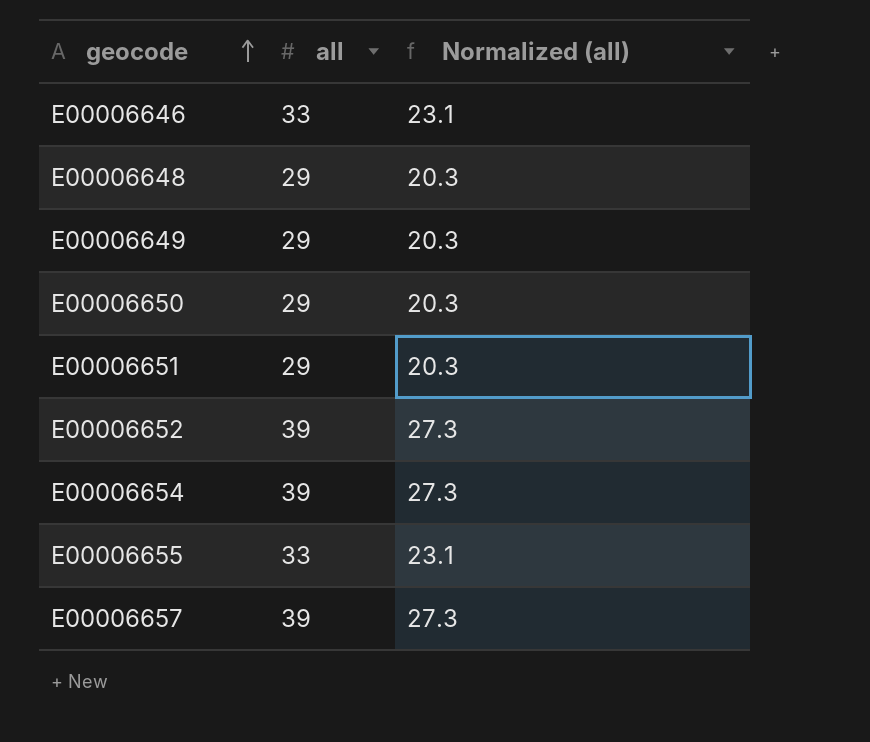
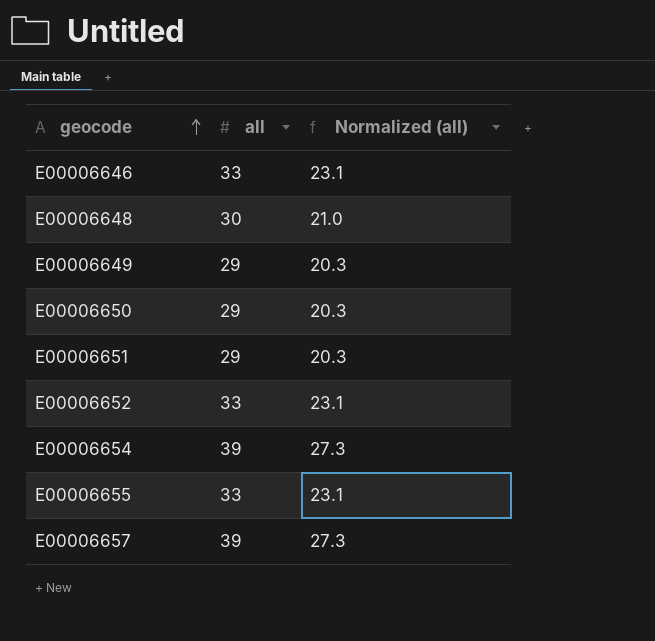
E00006648 | all: 29 -> 30
E00006648 | Normalized (all): 20.3 -> 21.0
E00006652 | all: 39 -> 33
E00006652 | Normalized (all): 27.3 -> 23.1

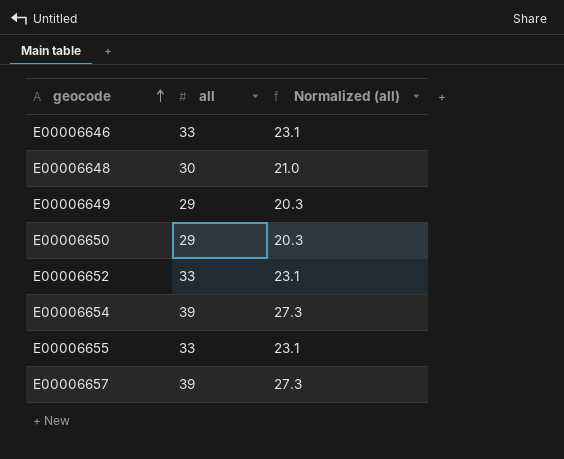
row E00006651: 29 | 20.3 -> none

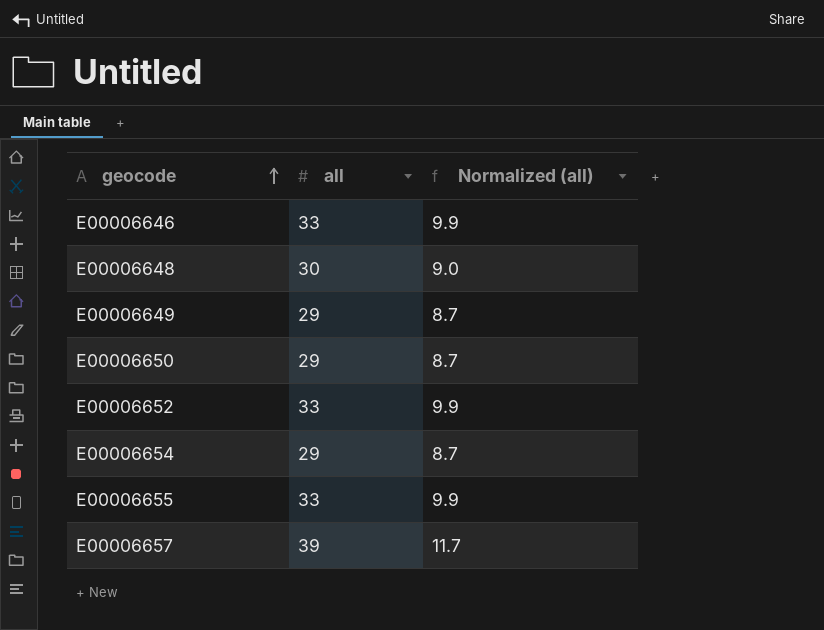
column Normalized (all) | formula: [all] * 0.7 -> [all] * 0.3
E00006654 | all: 39 -> 29

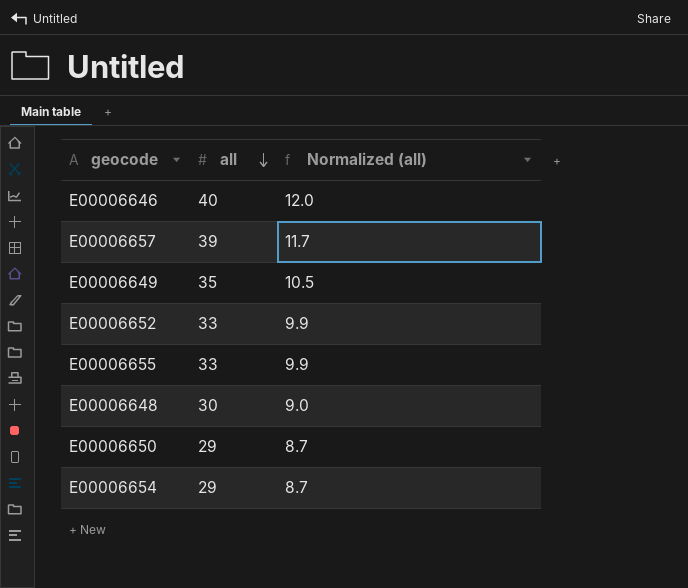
row order: geocode ascending -> all descending
E00006646 | all: 33 -> 40
E00006646 | Normalized (all): 9.9 -> 12.0
E00006649 | all: 29 -> 35
E00006649 | Normalized (all): 8.7 -> 10.5

